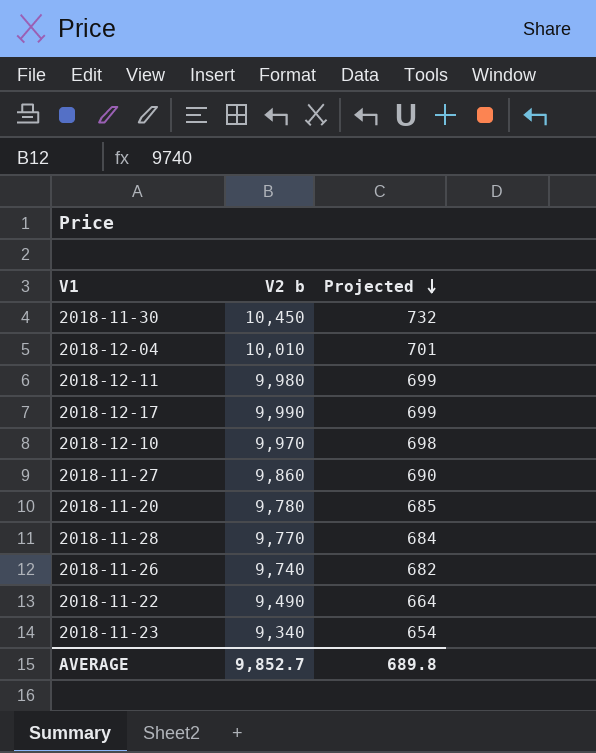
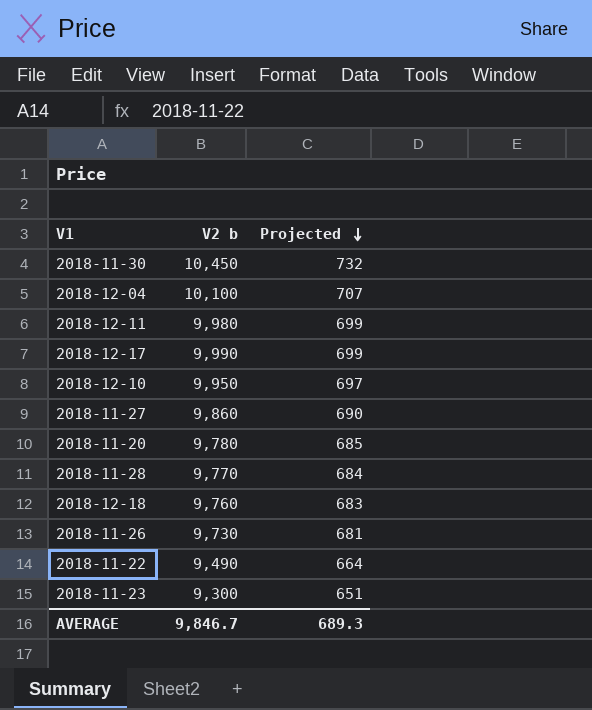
2018-12-04 | V2 b: 10,010 -> 10,100
2018-12-04 | Projected: 701 -> 707
2018-12-10 | V2 b: 9,970 -> 9,950
2018-12-10 | Projected: 698 -> 697
row 2018-12-18: none -> 9,760 | 683
2018-11-26 | V2 b: 9,740 -> 9,730
2018-11-26 | Projected: 682 -> 681
2018-11-23 | V2 b: 9,340 -> 9,300
2018-11-23 | Projected: 654 -> 651
AVERAGE | V2 b: 9,852.7 -> 9,846.7
AVERAGE | Projected: 689.8 -> 689.3

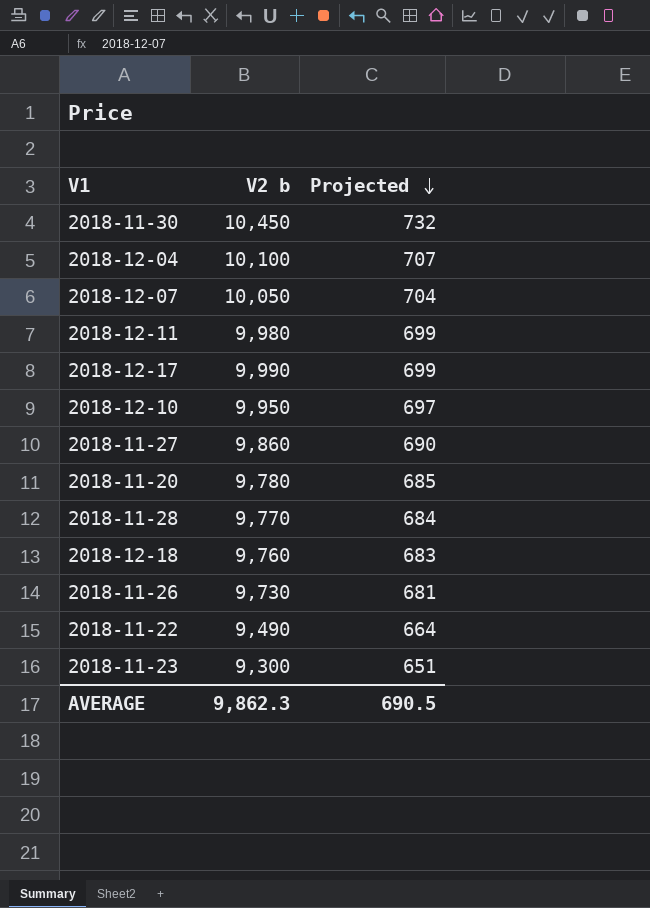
row 2018-12-07: none -> 10,050 | 704
AVERAGE | V2 b: 9,846.7 -> 9,862.3
AVERAGE | Projected: 689.3 -> 690.5

